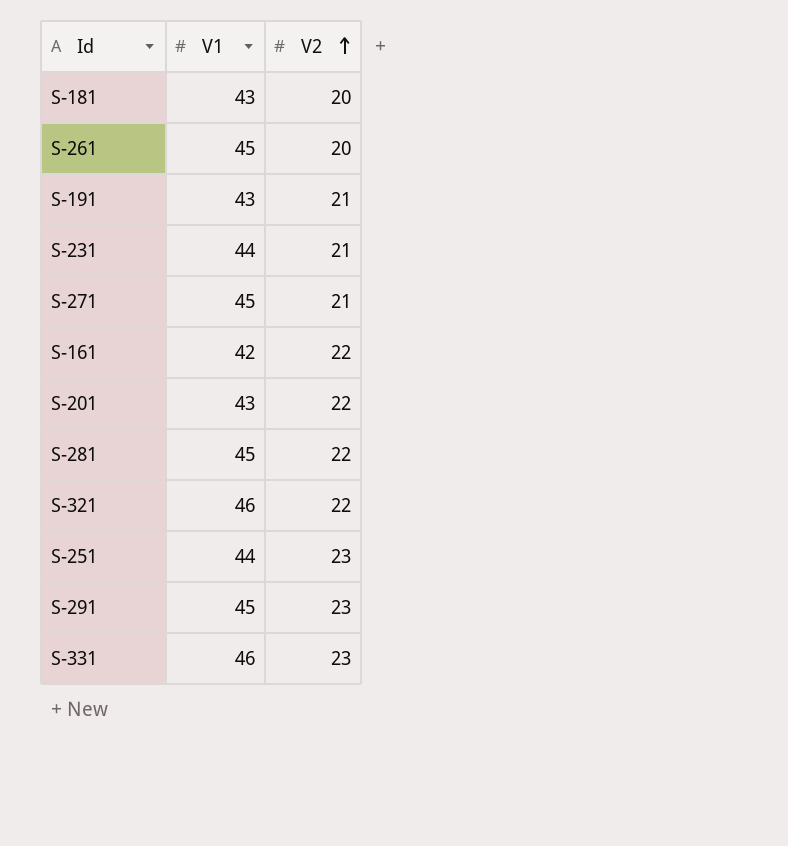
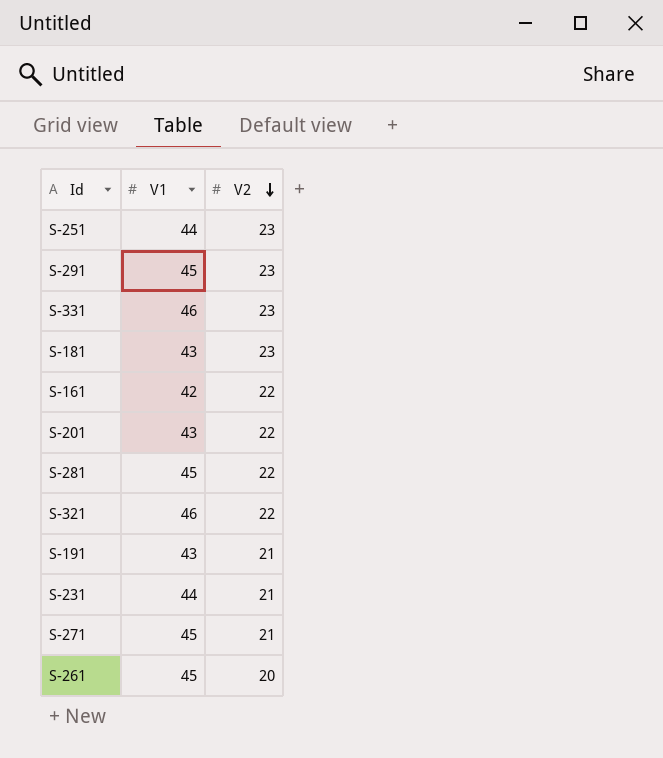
row order: V2 ascending -> V2 descending
S-181 | V2: 20 -> 23

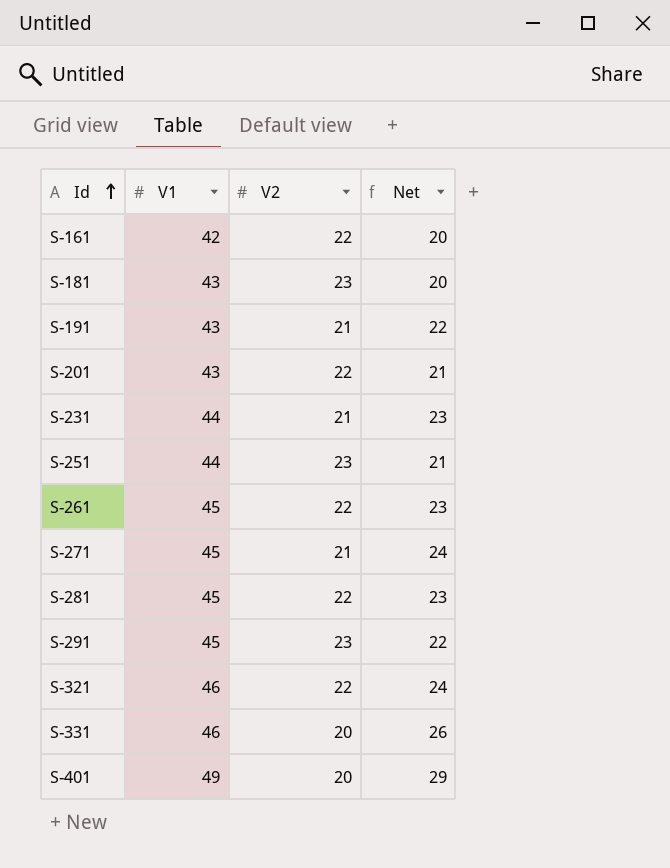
row order: V2 descending -> Id ascending
column Net | formula: none -> [V1] - [V2]
S-261 | V2: 20 -> 22
S-331 | V2: 23 -> 20
row S-401: none -> 49 | 20 | 29

